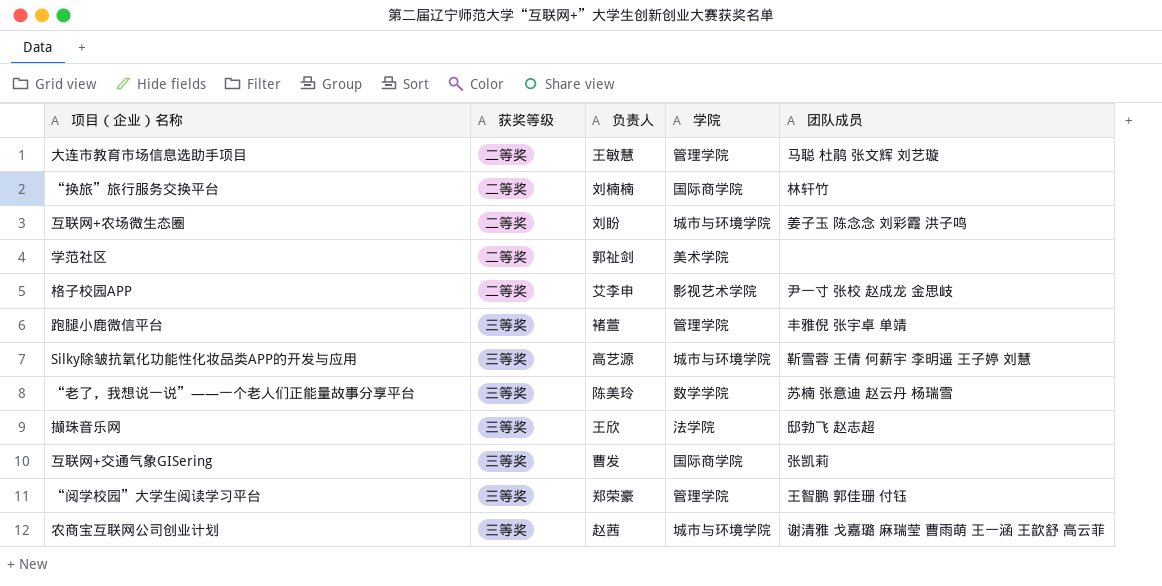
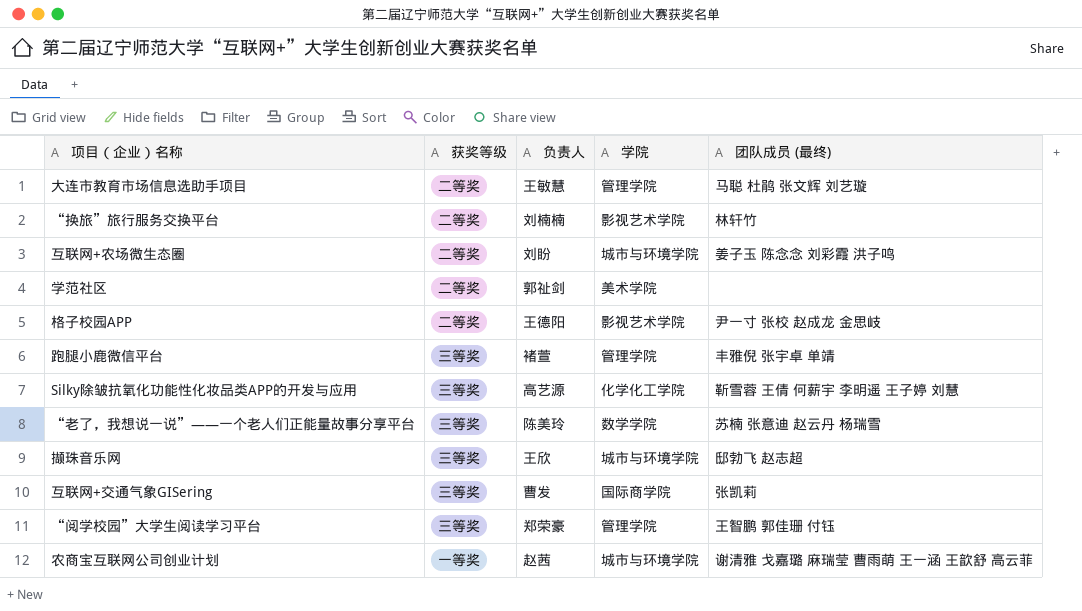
column name: 团队成员 -> 团队成员 (最终)
“换旅”旅行服务交换平台 | 学院: 国际商学院 -> 影视艺术学院
格子校园APP | 负责人: 艾李申 -> 王德阳
Silky除皱抗氧化功能性化妆品类APP的开发与应用 | 学院: 城市与环境学院 -> 化学化工学院
撷珠音乐网 | 学院: 法学院 -> 城市与环境学院
农商宝互联网公司创业计划 | 获奖等级: 三等奖 -> 一等奖

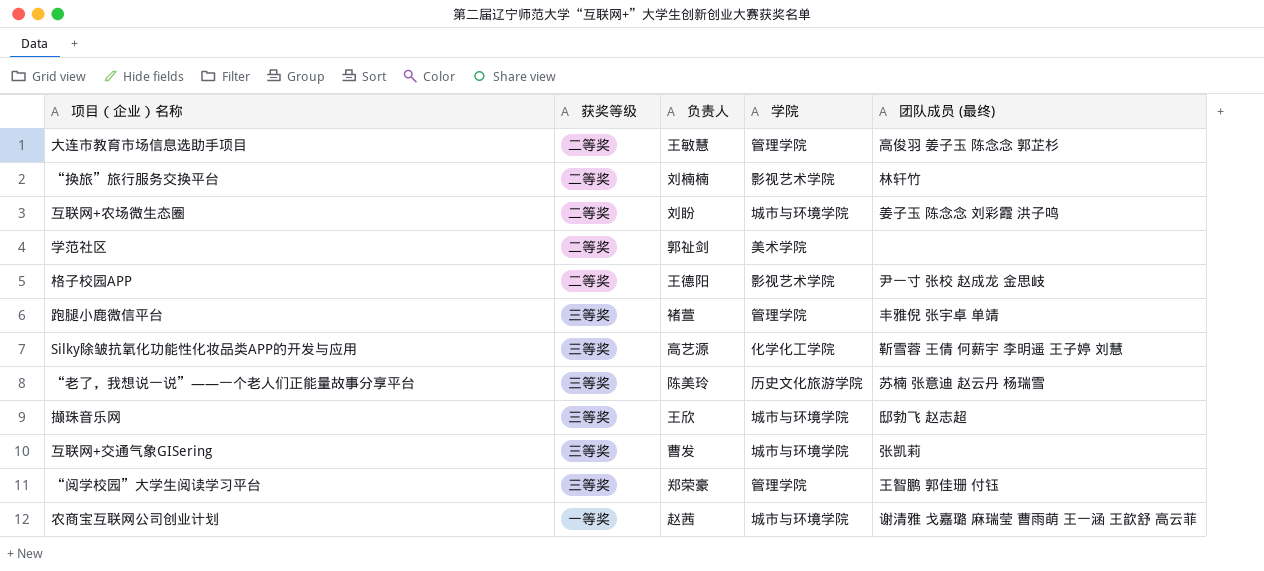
大连市教育市场信息选助手项目 | 团队成员 (最终): 马聪 杜鹃 张文辉 刘艺璇 -> 高俊羽 姜子玉 陈念念 郭芷杉
“老了，我想说一说”——一个老人们正能量故事分享平台 | 学院: 数学学院 -> 历史文化旅游学院
互联网+交通气象GISering | 学院: 国际商学院 -> 城市与环境学院

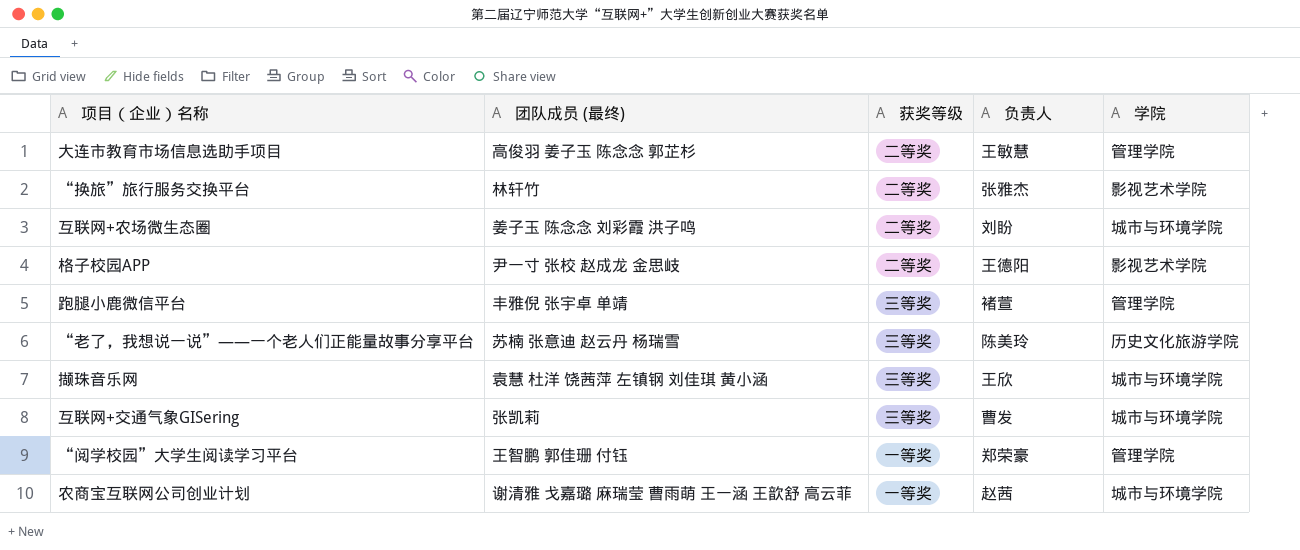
column 团队成员 (最终) | position: 5 -> 2
row 学范社区: 二等奖 | 郭祉剑 | 美术学院 | none -> none
row Silky除皱抗氧化功能性化妆品类APP的开发与应用: 三等奖 | 高艺源 | 化学化工学院 | 靳雪蓉 王倩 何薪宇 李明遥 王子婷 刘慧 -> none
“换旅”旅行服务交换平台 | 负责人: 刘楠楠 -> 张雅杰
撷珠音乐网 | 团队成员 (最终): 邸勃飞 赵志超 -> 袁慧 杜洋 饶茜萍 左镇钢 刘佳琪 黄小涵
“阅学校园”大学生阅读学习平台 | 获奖等级: 三等奖 -> 一等奖

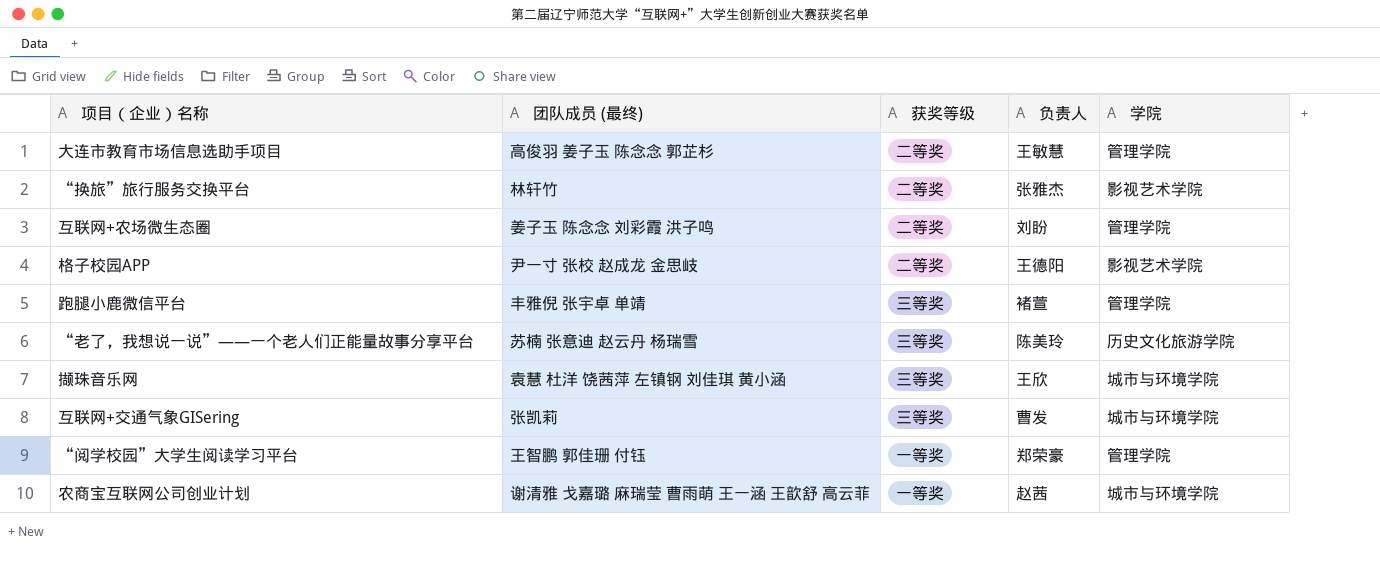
互联网+农场微生态圈 | 学院: 城市与环境学院 -> 管理学院

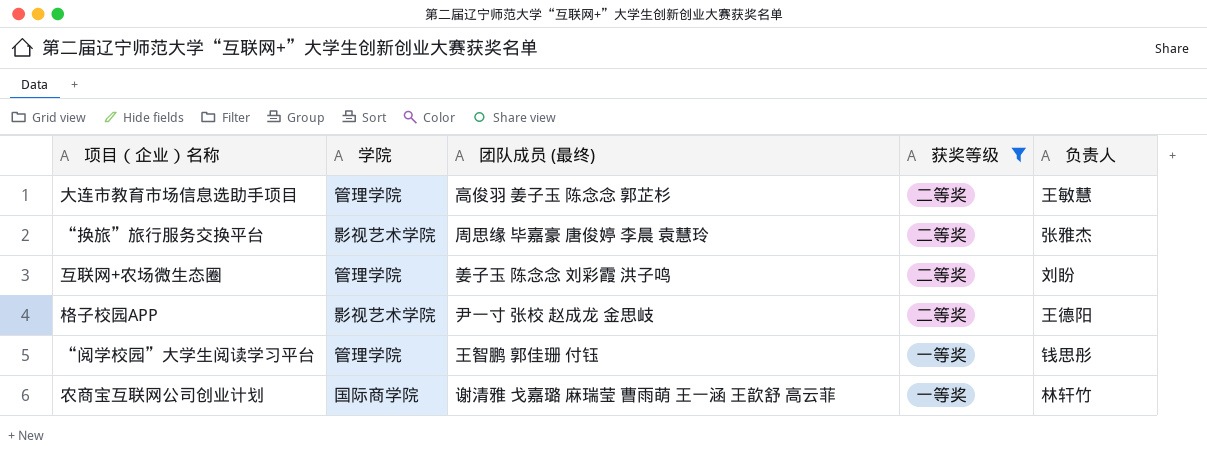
filter: none -> 获奖等级 != 三等奖
column 学院 | position: 5 -> 2
“换旅”旅行服务交换平台 | 团队成员 (最终): 林轩竹 -> 周思缘 毕嘉豪 唐俊婷 李晨 袁慧玲
“阅学校园”大学生阅读学习平台 | 负责人: 郑荣豪 -> 钱思彤
农商宝互联网公司创业计划 | 学院: 城市与环境学院 -> 国际商学院
农商宝互联网公司创业计划 | 负责人: 赵茜 -> 林轩竹

